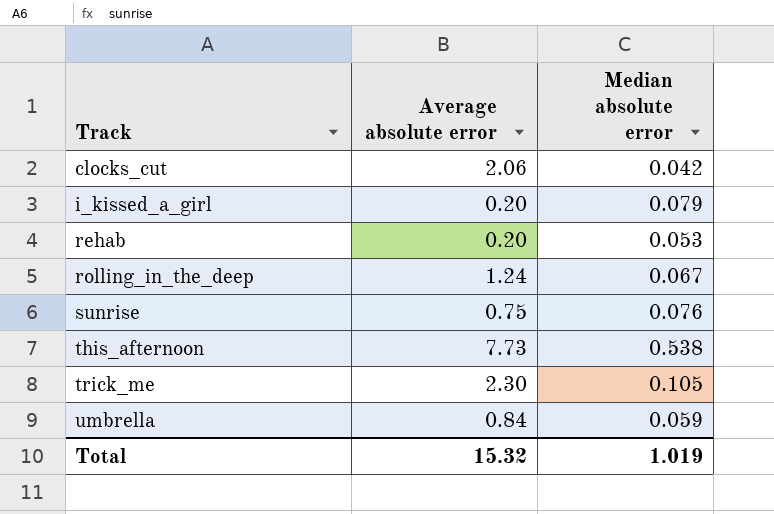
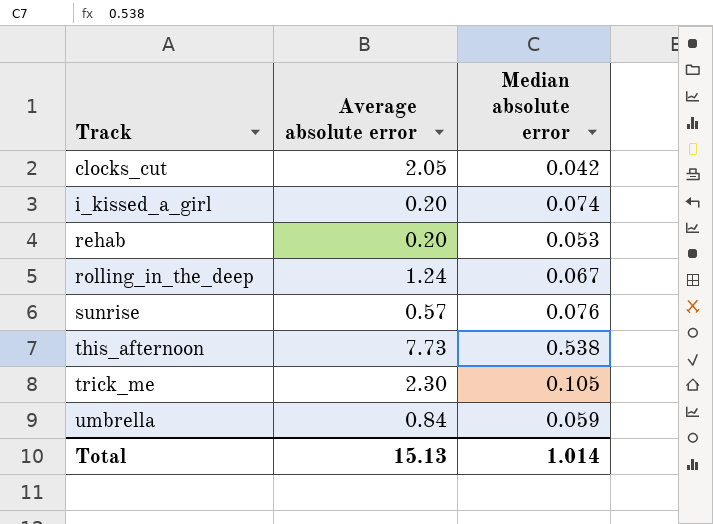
clocks_cut | Average absolute error: 2.06 -> 2.05
i_kissed_a_girl | Median absolute error: 0.079 -> 0.074
sunrise | Average absolute error: 0.75 -> 0.57
Total | Average absolute error: 15.32 -> 15.13
Total | Median absolute error: 1.019 -> 1.014

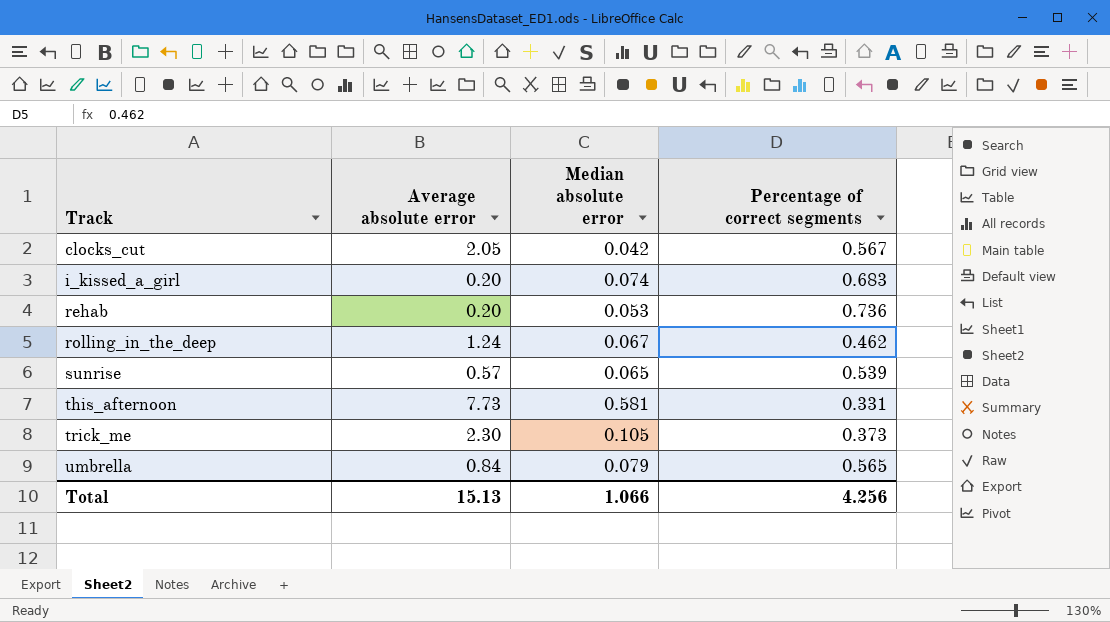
column Percentage of correct segments | position: none -> 4
sunrise | Median absolute error: 0.076 -> 0.065
this_afternoon | Median absolute error: 0.538 -> 0.581
umbrella | Median absolute error: 0.059 -> 0.079
Total | Median absolute error: 1.014 -> 1.066

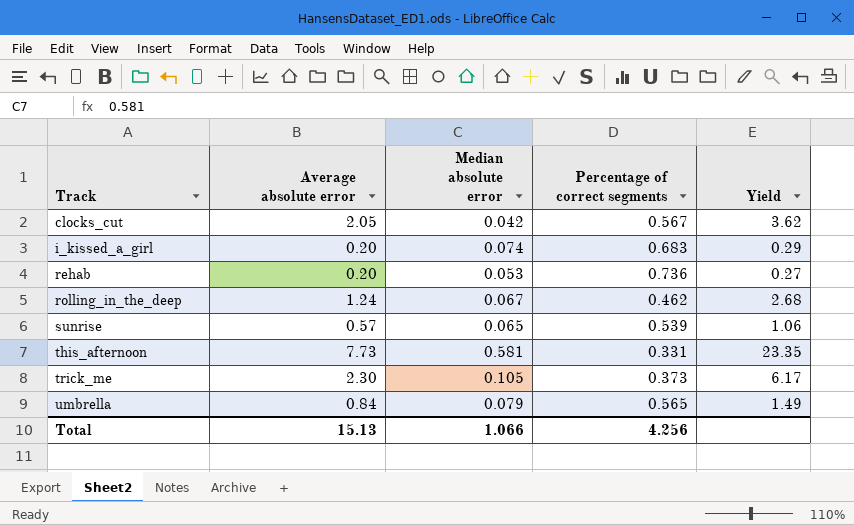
column Yield | formula: none -> [Average absolute error] / [Percentage of correct segments]

